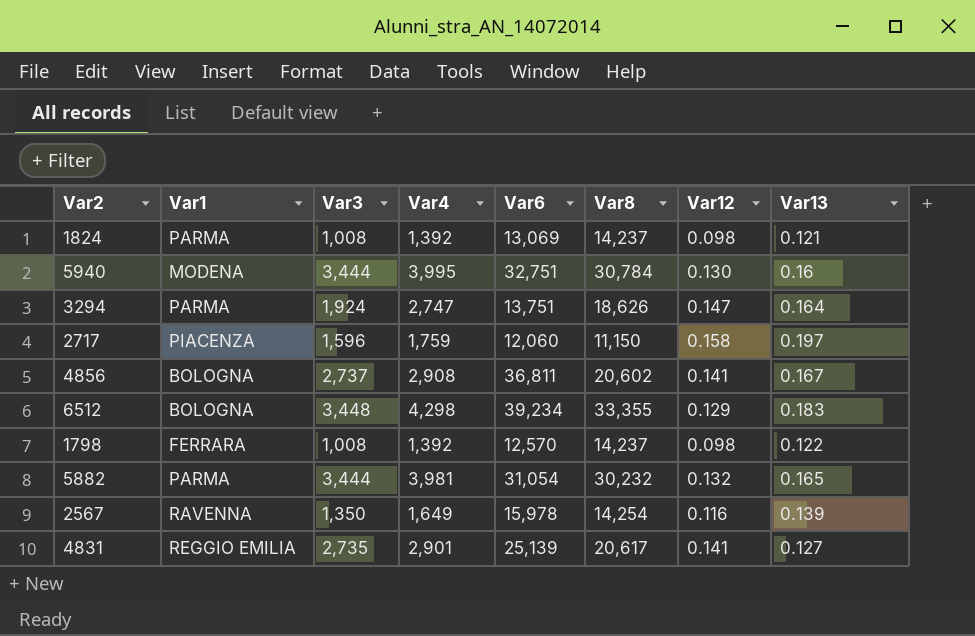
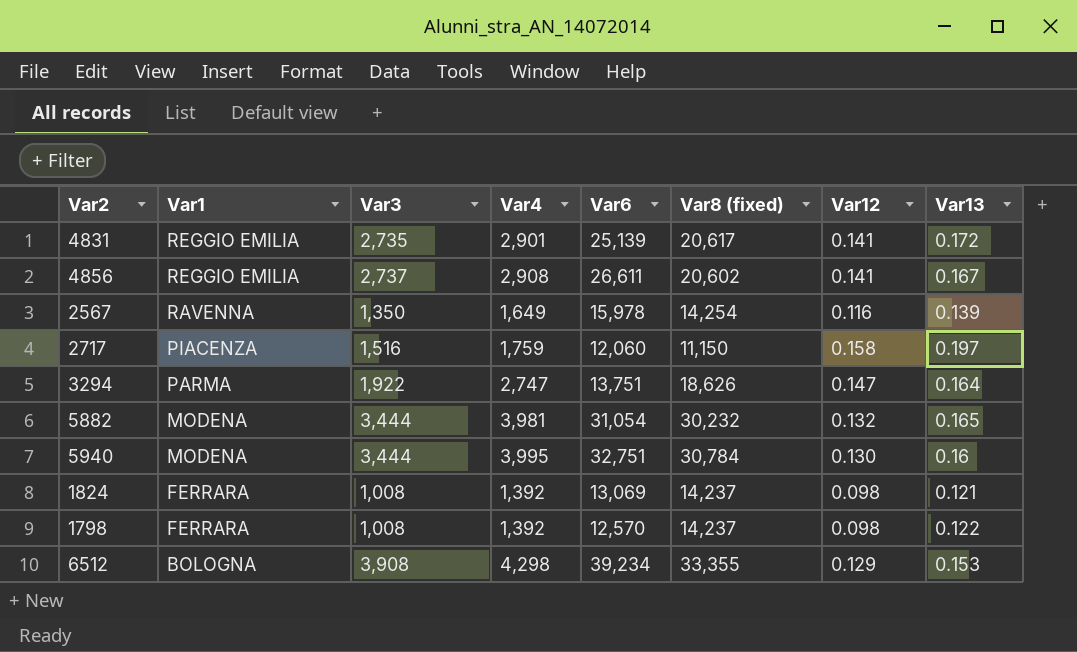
row order: none -> Var1 descending
column name: Var8 -> Var8 (fixed)
4831 | Var13: 0.127 -> 0.172
4856 | Var1: BOLOGNA -> REGGIO EMILIA
4856 | Var6: 36,811 -> 26,611
2717 | Var3: 1,596 -> 1,516
3294 | Var3: 1,924 -> 1,922
5882 | Var1: PARMA -> MODENA
1824 | Var1: PARMA -> FERRARA
6512 | Var3: 3,448 -> 3,908
6512 | Var13: 0.183 -> 0.153

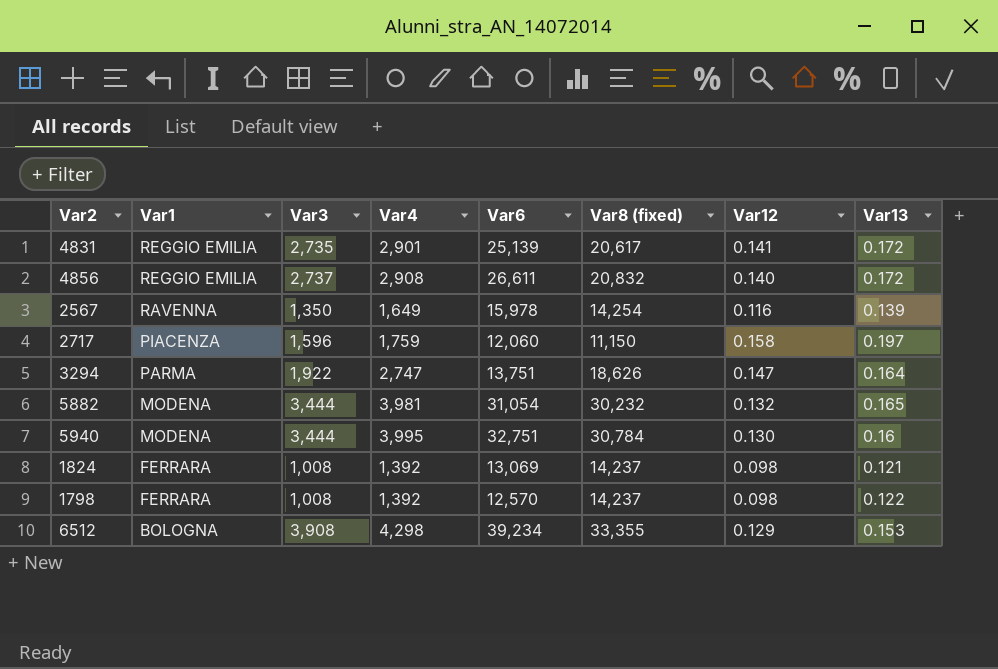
4856 | Var8 (fixed): 20,602 -> 20,832
4856 | Var12: 0.141 -> 0.140
4856 | Var13: 0.167 -> 0.172
2717 | Var3: 1,516 -> 1,596

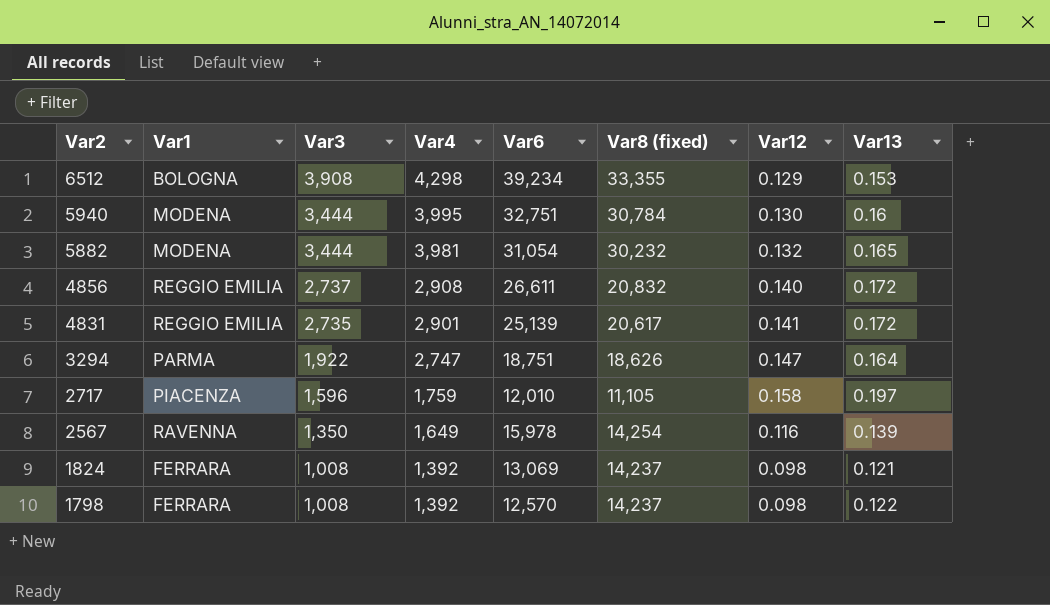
row order: Var1 descending -> Var2 descending
3294 | Var6: 13,751 -> 18,751
2717 | Var6: 12,060 -> 12,010
2717 | Var8 (fixed): 11,150 -> 11,105

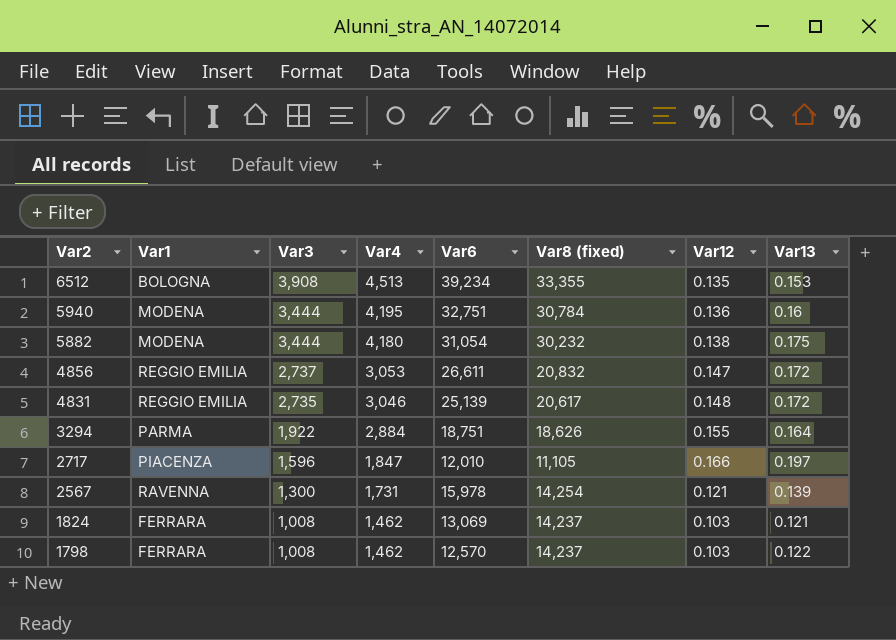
6512 | Var4: 4,298 -> 4,513
6512 | Var12: 0.129 -> 0.135
5940 | Var4: 3,995 -> 4,195
5940 | Var12: 0.130 -> 0.136
5882 | Var4: 3,981 -> 4,180
5882 | Var12: 0.132 -> 0.138
5882 | Var13: 0.165 -> 0.175
4856 | Var4: 2,908 -> 3,053
4856 | Var12: 0.140 -> 0.147
4831 | Var4: 2,901 -> 3,046
4831 | Var12: 0.141 -> 0.148
3294 | Var4: 2,747 -> 2,884
3294 | Var12: 0.147 -> 0.155
2717 | Var4: 1,759 -> 1,847
2717 | Var12: 0.158 -> 0.166
2567 | Var3: 1,350 -> 1,300
2567 | Var4: 1,649 -> 1,731
2567 | Var12: 0.116 -> 0.121
1824 | Var4: 1,392 -> 1,462
1824 | Var12: 0.098 -> 0.103
1798 | Var4: 1,392 -> 1,462
1798 | Var12: 0.098 -> 0.103

